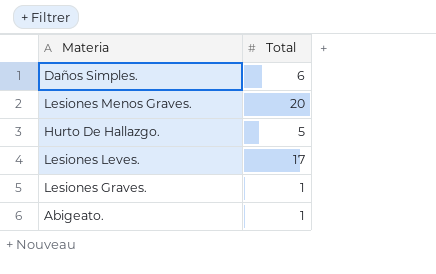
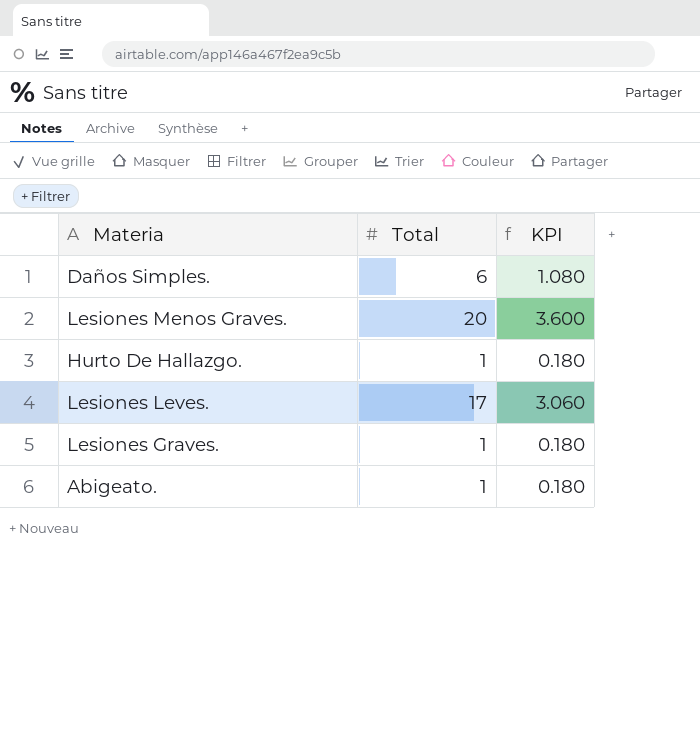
column KPI | formula: none -> [Total] * 0.18
Hurto De Hallazgo. | Total: 5 -> 1

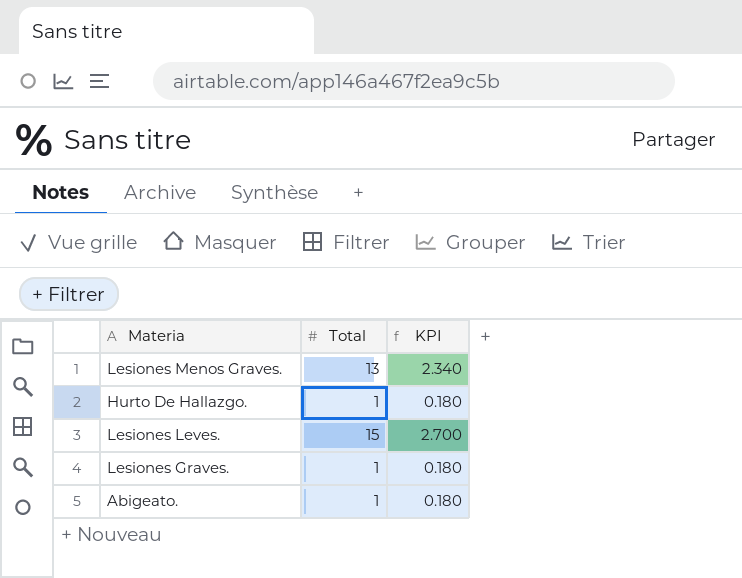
row Daños Simples.: 6 | 1.080 -> none
Lesiones Menos Graves. | Total: 20 -> 13
Lesiones Menos Graves. | KPI: 3.600 -> 2.340
Lesiones Leves. | Total: 17 -> 15
Lesiones Leves. | KPI: 3.060 -> 2.700

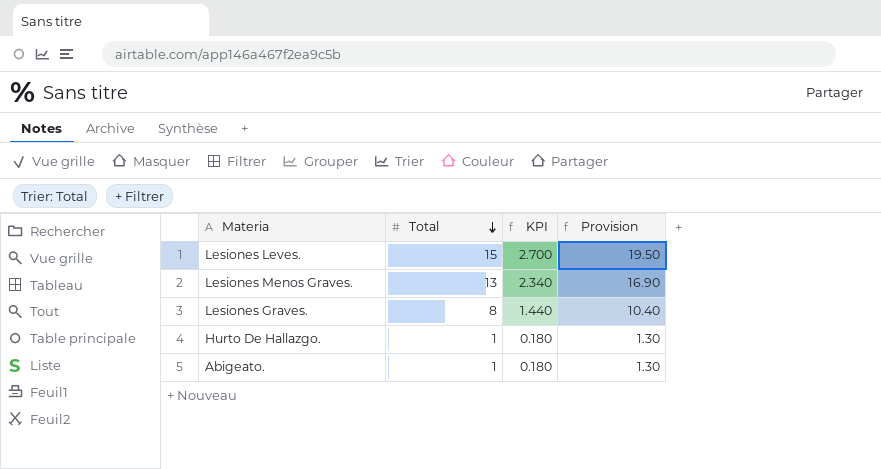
row order: none -> Total descending
column Provision | formula: none -> [Total] * 1.3
Lesiones Graves. | Total: 1 -> 8
Lesiones Graves. | KPI: 0.180 -> 1.440

